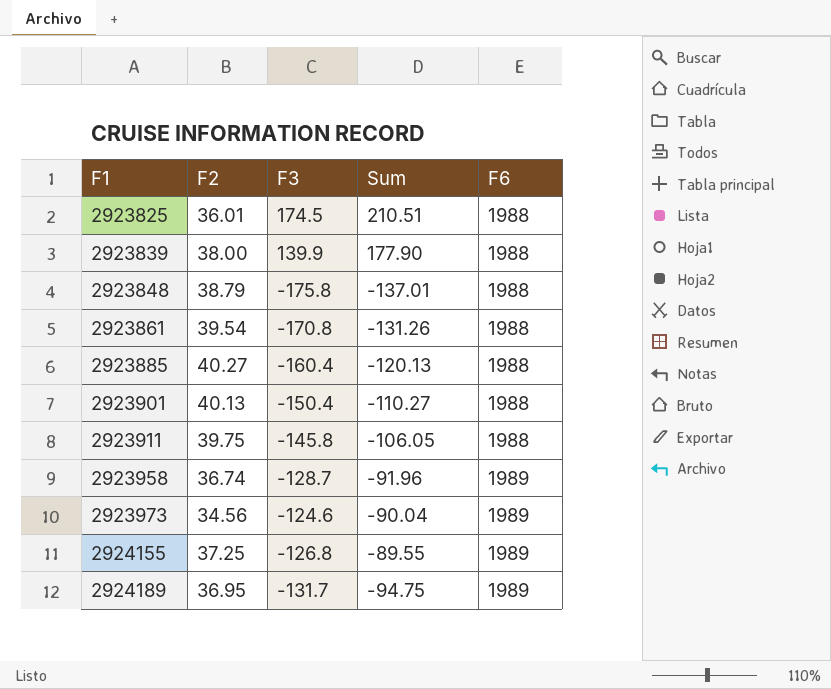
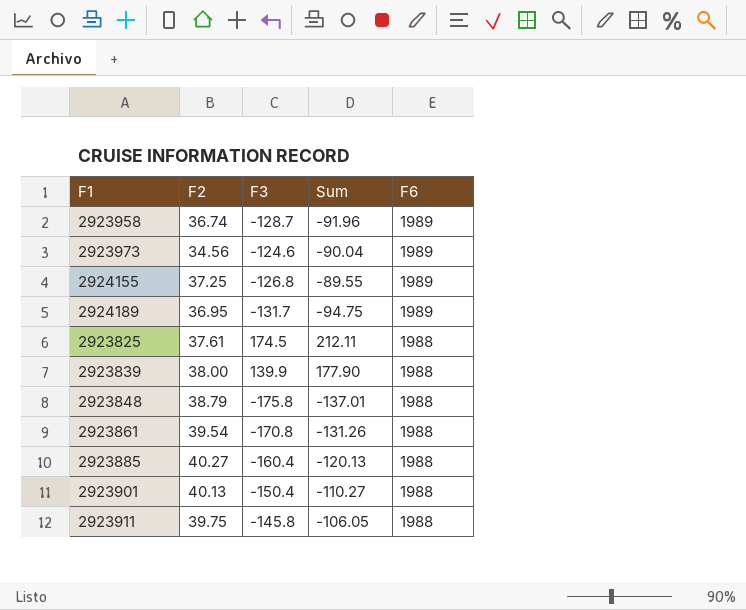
row order: F1 ascending -> F6 descending
2923825 | F2: 36.01 -> 37.61
2923825 | Sum: 210.51 -> 212.11

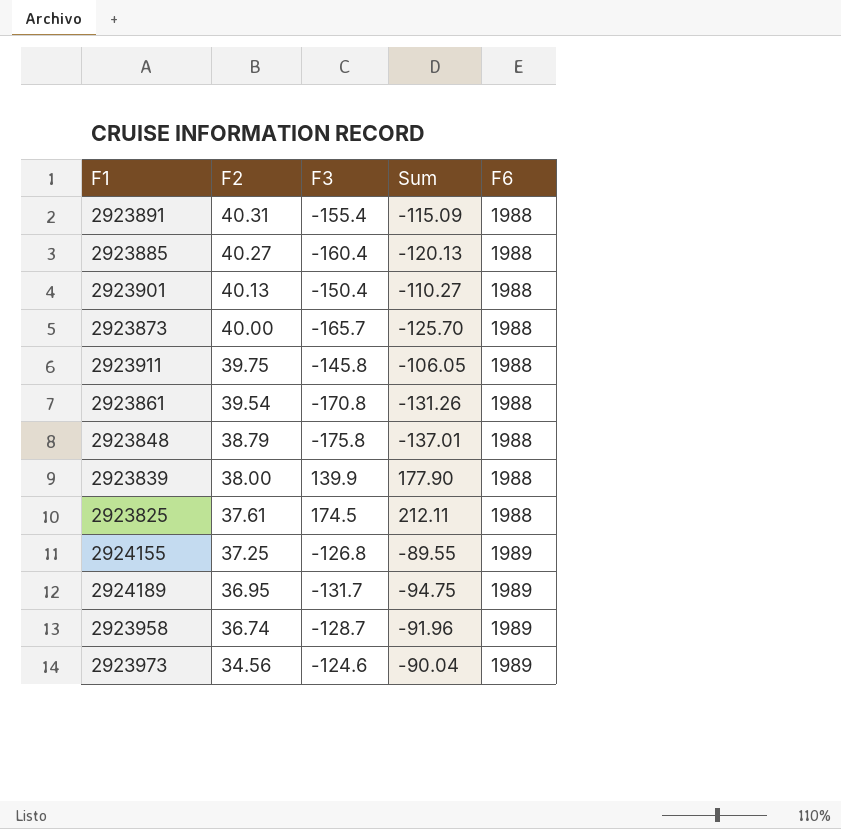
row order: F6 descending -> F2 descending
row 2923891: none -> 40.31 | -155.4 | -115.09 | 1988
row 2923873: none -> 40.00 | -165.7 | -125.70 | 1988

